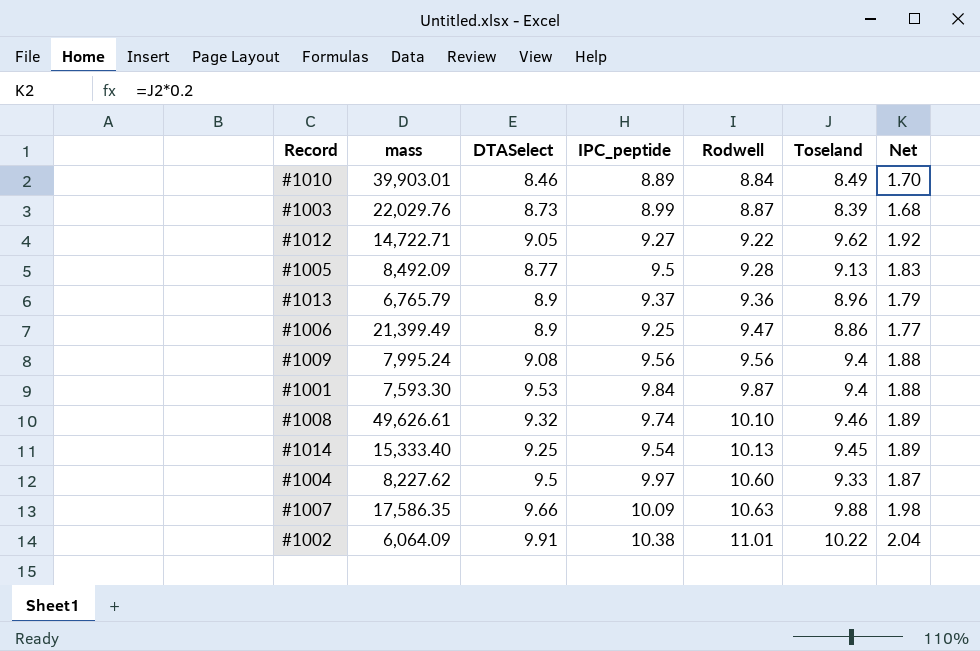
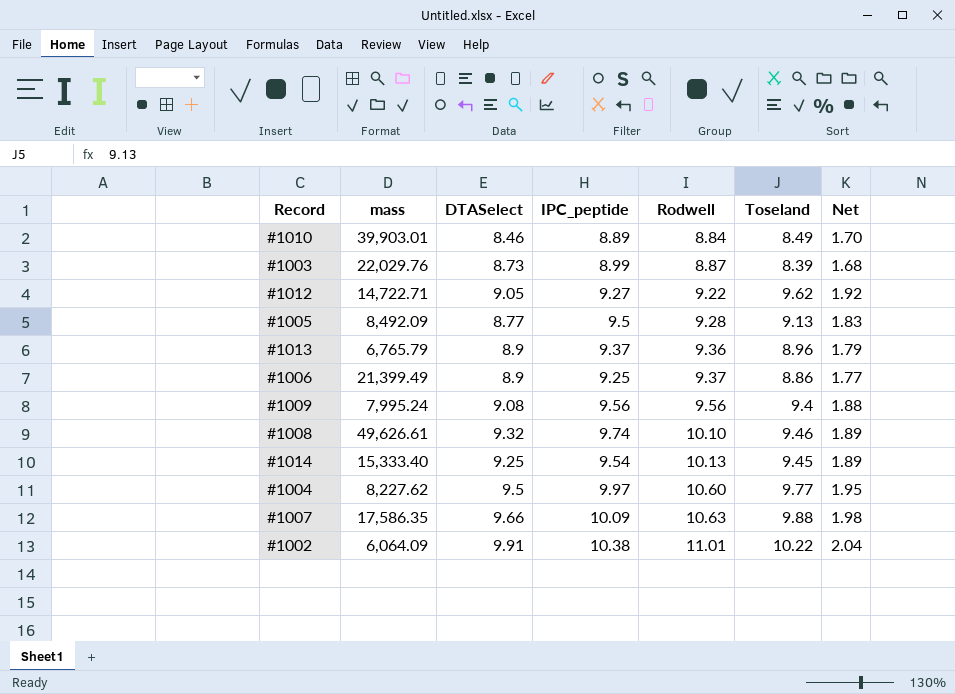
row #1001: 7,593.30 | 9.53 | 9.84 | 9.87 | 9.4 | 1.88 -> none
#1006 | Rodwell: 9.47 -> 9.37
#1004 | Toseland: 9.33 -> 9.77
#1004 | Net: 1.87 -> 1.95

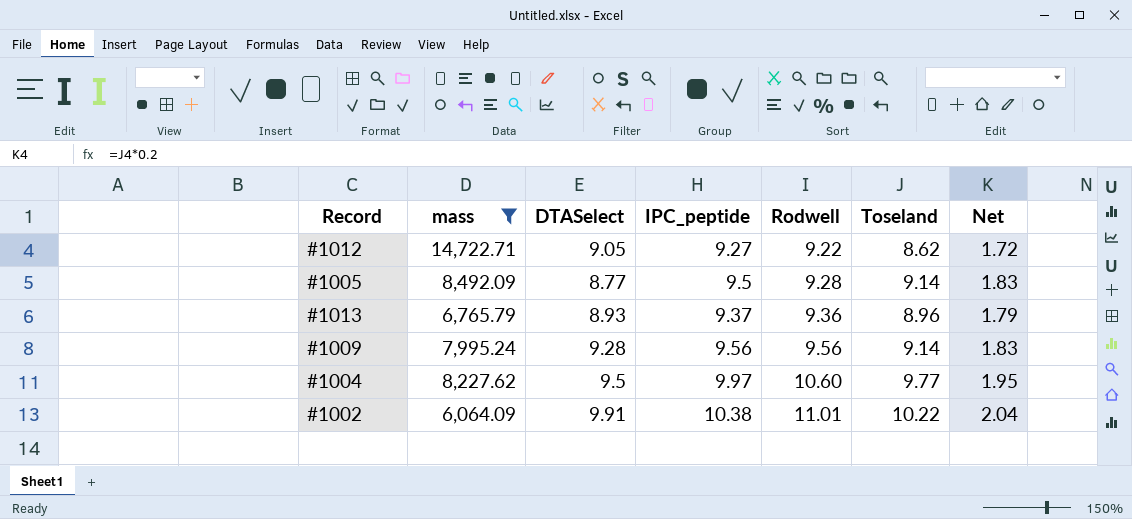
filter: none -> mass <= 14,722.71
#1012 | Toseland: 9.62 -> 8.62
#1012 | Net: 1.92 -> 1.72
#1005 | Toseland: 9.13 -> 9.14
#1013 | DTASelect: 8.9 -> 8.93
#1009 | DTASelect: 9.08 -> 9.28
#1009 | Toseland: 9.4 -> 9.14
#1009 | Net: 1.88 -> 1.83

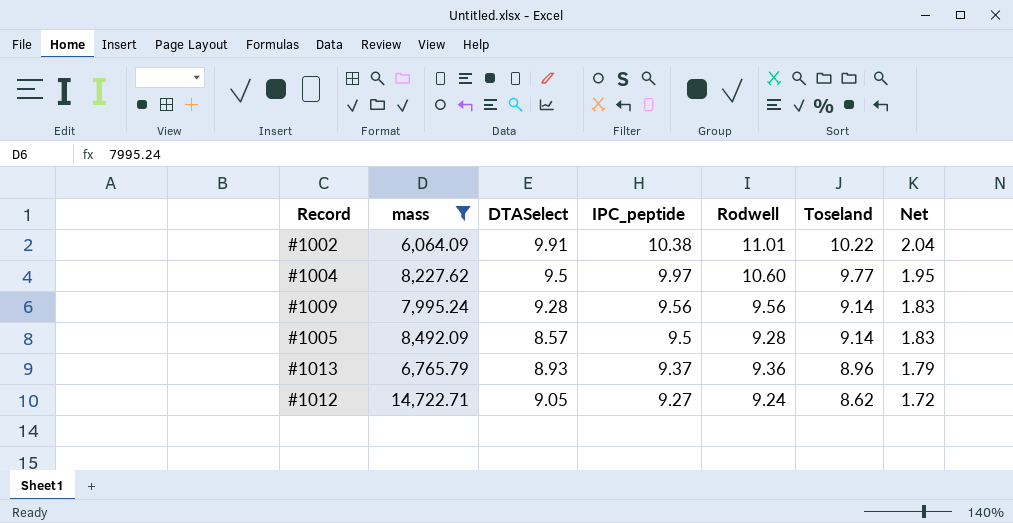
row order: Rodwell ascending -> IPC_peptide descending
#1005 | DTASelect: 8.77 -> 8.57
#1012 | Rodwell: 9.22 -> 9.24

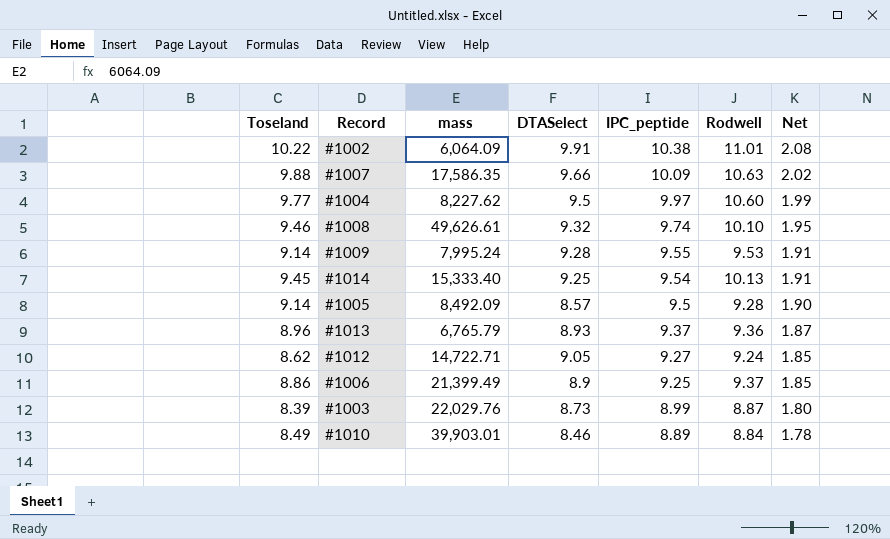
filter: mass <= 14,722.71 -> none
column Toseland | position: 6 -> 1
column Net | formula: [Toseland] * 0.2 -> [IPC_peptide] * 0.2
#1009 | IPC_peptide: 9.56 -> 9.55
#1009 | Rodwell: 9.56 -> 9.53

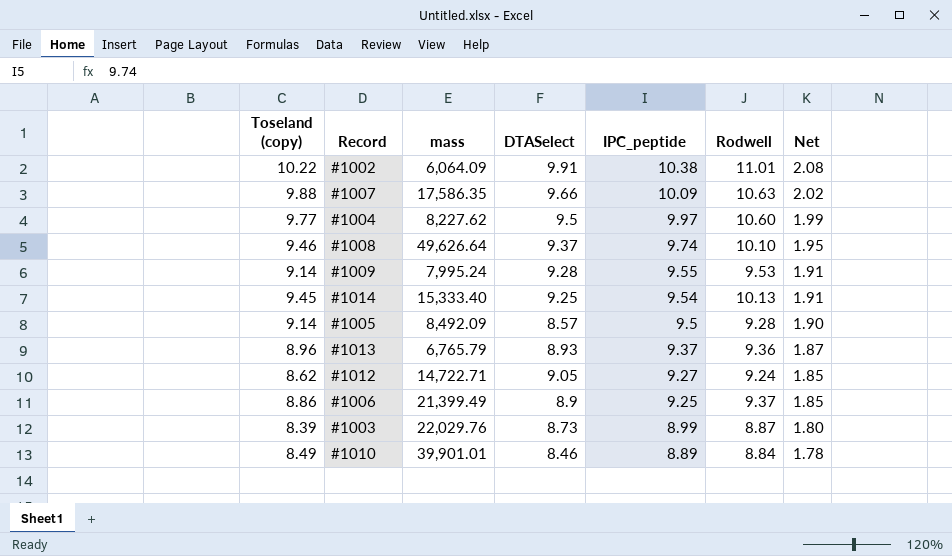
column name: Toseland -> Toseland (copy)
#1008 | mass: 49,626.61 -> 49,626.64
#1008 | DTASelect: 9.32 -> 9.37
#1010 | mass: 39,903.01 -> 39,901.01

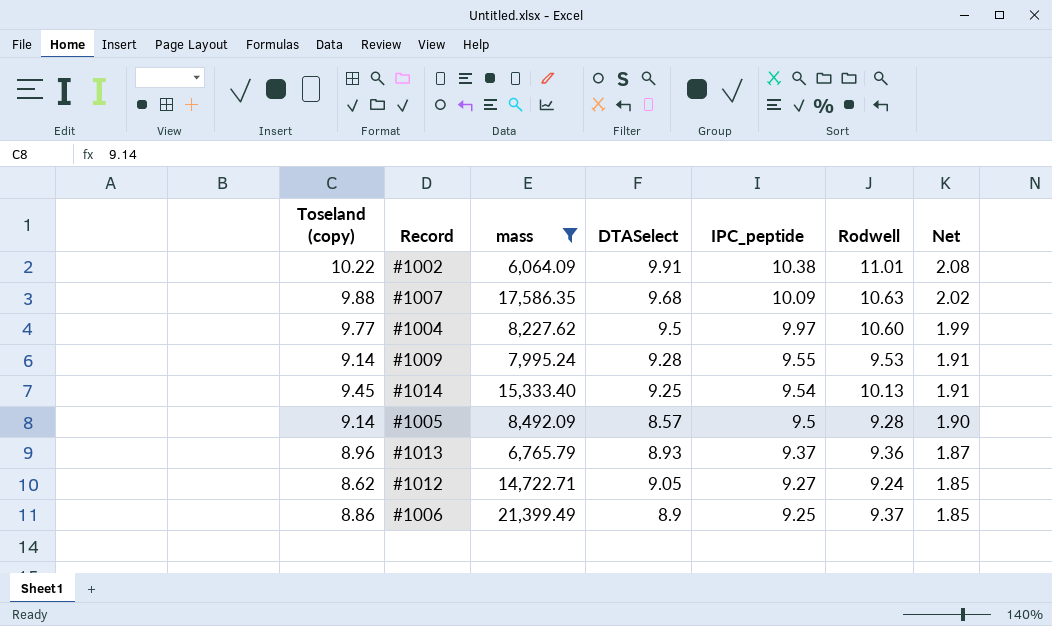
filter: none -> mass <= 21,399.49
#1007 | DTASelect: 9.66 -> 9.68

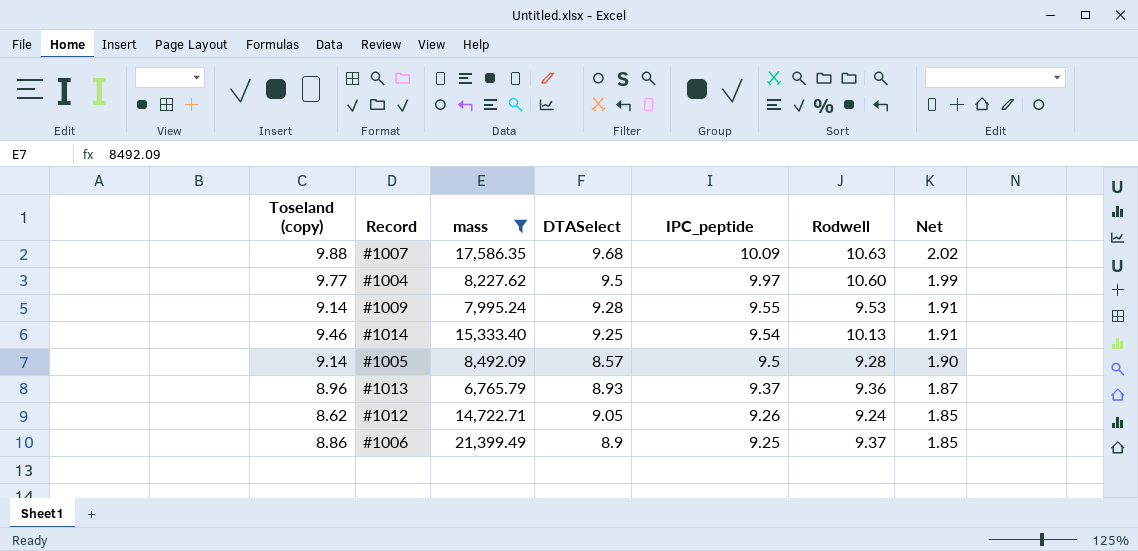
row #1002: 10.22 | 6,064.09 | 9.91 | 10.38 | 11.01 | 2.08 -> none
#1014 | Toseland (copy): 9.45 -> 9.46
#1012 | IPC_peptide: 9.27 -> 9.26

